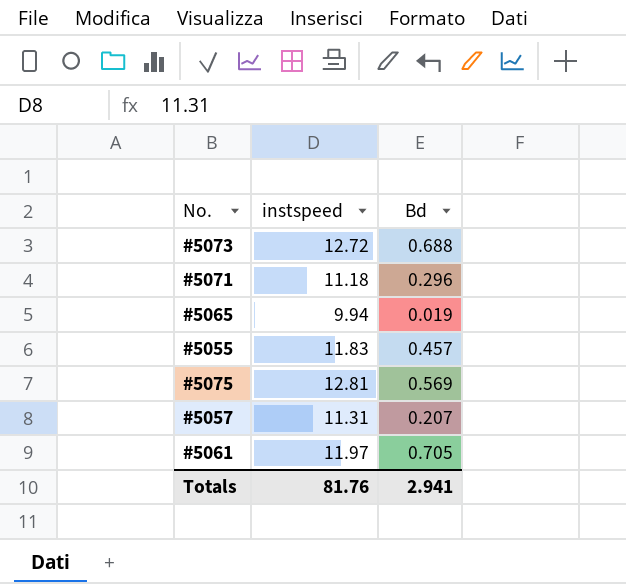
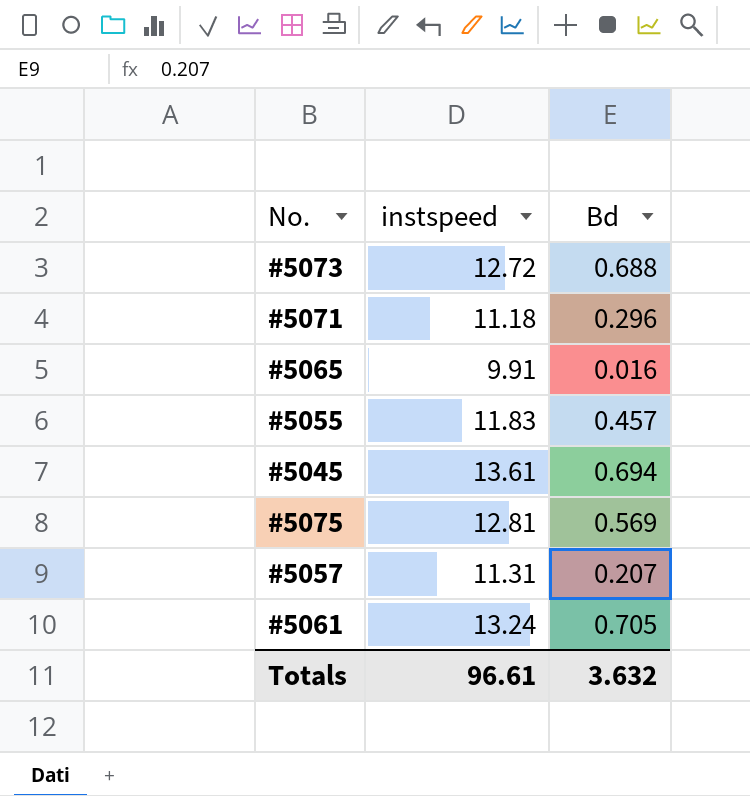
#5065 | instspeed: 9.94 -> 9.91
#5065 | Bd: 0.019 -> 0.016
row #5045: none -> 13.61 | 0.694
#5061 | instspeed: 11.97 -> 13.24
Totals | instspeed: 81.76 -> 96.61
Totals | Bd: 2.941 -> 3.632

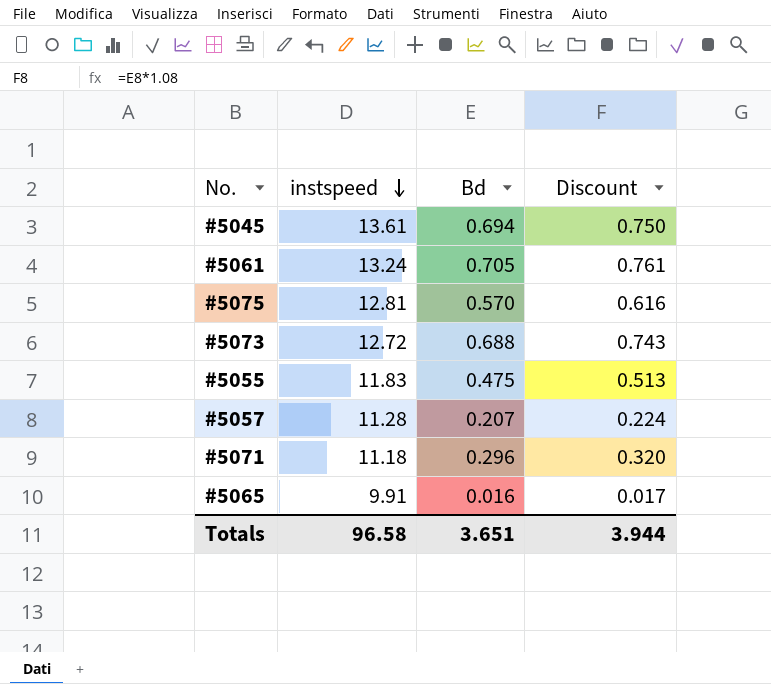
row order: none -> instspeed descending
column Discount | formula: none -> [Bd] * 1.08
#5075 | Bd: 0.569 -> 0.570
#5055 | Bd: 0.457 -> 0.475
#5057 | instspeed: 11.31 -> 11.28
Totals | instspeed: 96.61 -> 96.58
Totals | Bd: 3.632 -> 3.651

